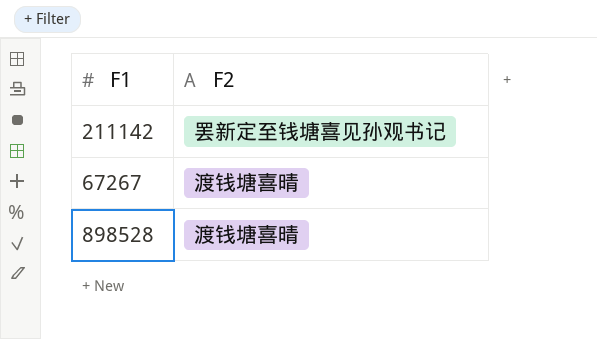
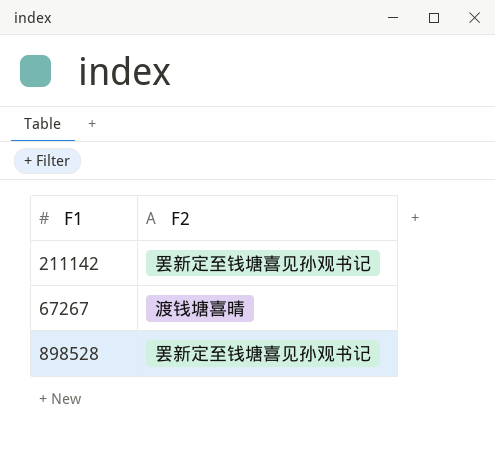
898528 | F2: 渡钱塘喜晴 -> 罢新定至钱塘喜见孙观书记

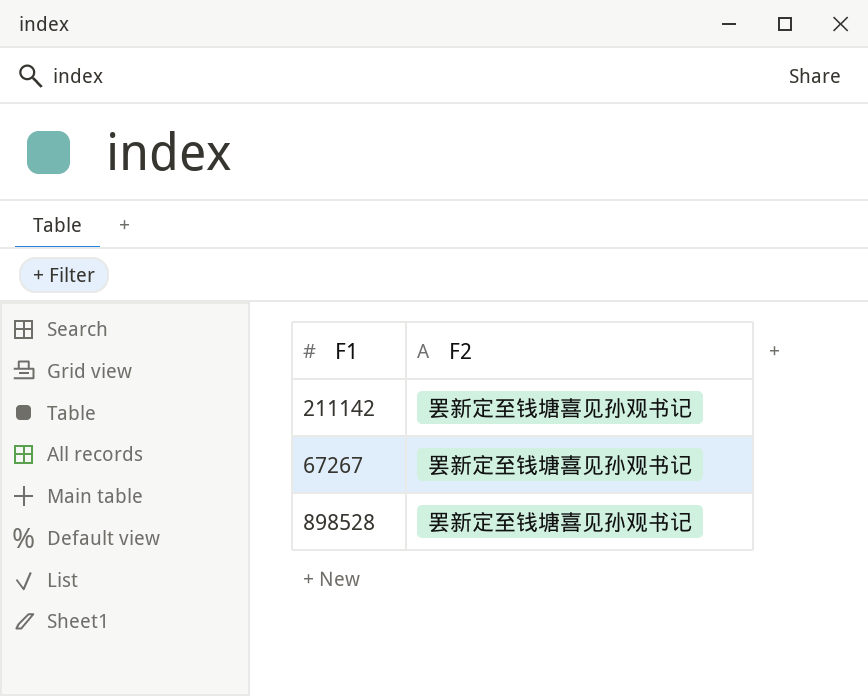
67267 | F2: 渡钱塘喜晴 -> 罢新定至钱塘喜见孙观书记

